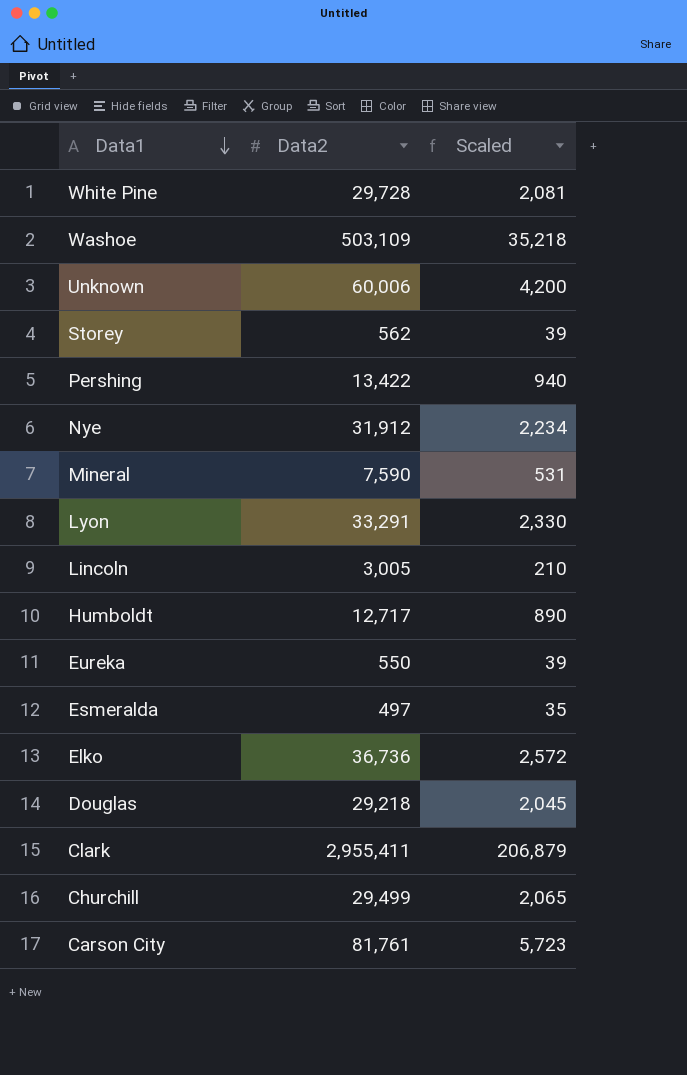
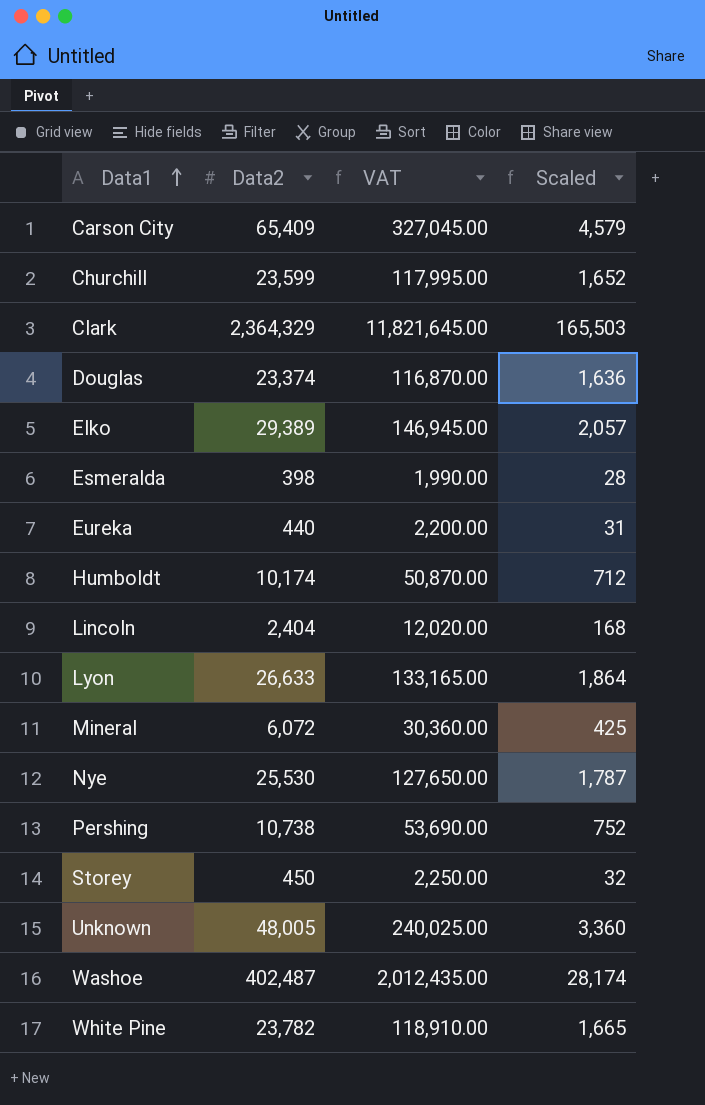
row order: Data1 descending -> Data1 ascending
column VAT | formula: none -> [Data2] * 5
Carson City | Data2: 81,761 -> 65,409
Carson City | Scaled: 5,723 -> 4,579
Churchill | Data2: 29,499 -> 23,599
Churchill | Scaled: 2,065 -> 1,652
Clark | Data2: 2,955,411 -> 2,364,329
Clark | Scaled: 206,879 -> 165,503
Douglas | Data2: 29,218 -> 23,374
Douglas | Scaled: 2,045 -> 1,636
Elko | Data2: 36,736 -> 29,389
Elko | Scaled: 2,572 -> 2,057
Esmeralda | Data2: 497 -> 398
Esmeralda | Scaled: 35 -> 28
Eureka | Data2: 550 -> 440
Eureka | Scaled: 39 -> 31
Humboldt | Data2: 12,717 -> 10,174
Humboldt | Scaled: 890 -> 712
Lincoln | Data2: 3,005 -> 2,404
Lincoln | Scaled: 210 -> 168
Lyon | Data2: 33,291 -> 26,633
Lyon | Scaled: 2,330 -> 1,864
Mineral | Data2: 7,590 -> 6,072
Mineral | Scaled: 531 -> 425
Nye | Data2: 31,912 -> 25,530
Nye | Scaled: 2,234 -> 1,787
Pershing | Data2: 13,422 -> 10,738
Pershing | Scaled: 940 -> 752
Storey | Data2: 562 -> 450
Storey | Scaled: 39 -> 32
Unknown | Data2: 60,006 -> 48,005
Unknown | Scaled: 4,200 -> 3,360
Washoe | Data2: 503,109 -> 402,487
Washoe | Scaled: 35,218 -> 28,174
White Pine | Data2: 29,728 -> 23,782
White Pine | Scaled: 2,081 -> 1,665

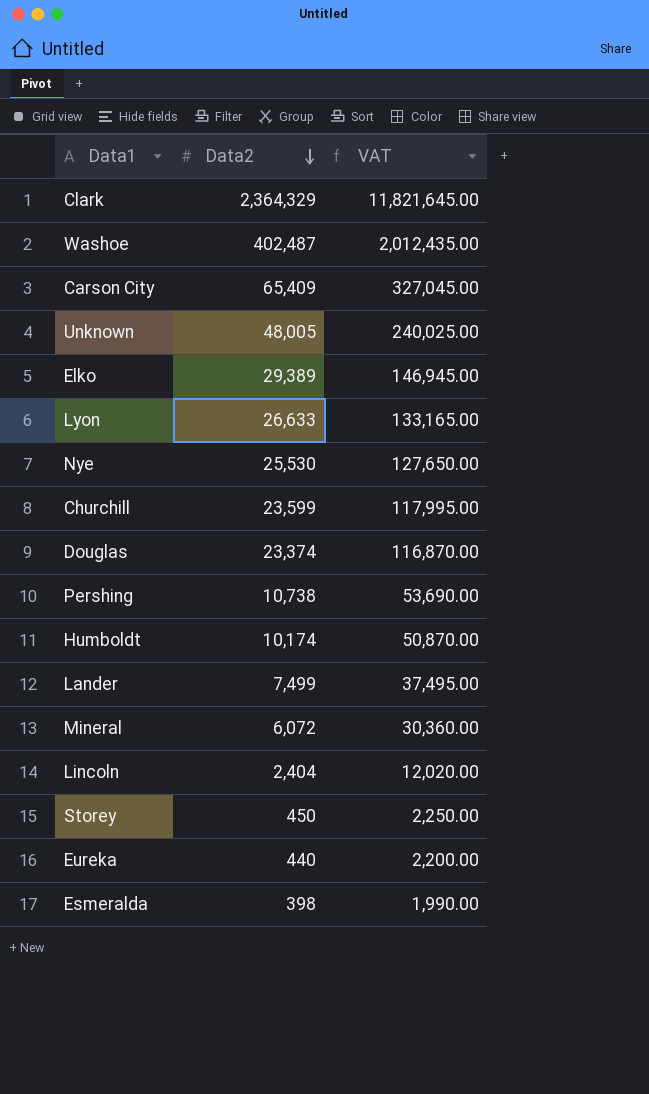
row order: Data1 ascending -> Data2 descending
column Scaled | formula: [Data2] * 0.07 -> none
row White Pine: 23,782 | 118,910.00 | 1,665 -> none
row Lander: none -> 7,499 | 37,495.00

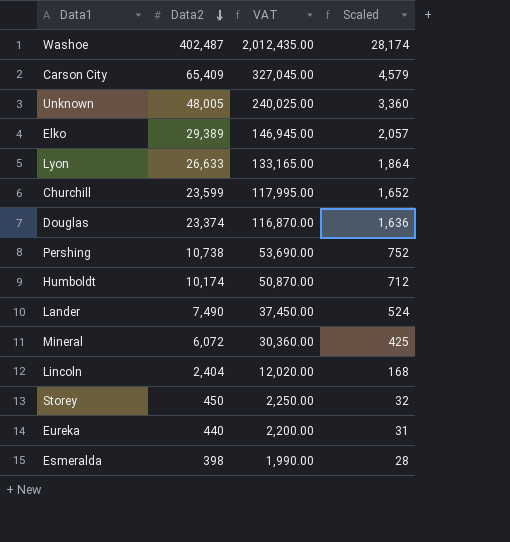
column Scaled | formula: none -> [Data2] * 0.07
row Clark: 2,364,329 | 11,821,645.00 -> none
row Nye: 25,530 | 127,650.00 -> none
Lander | Data2: 7,499 -> 7,490
Lander | VAT: 37,495.00 -> 37,450.00

